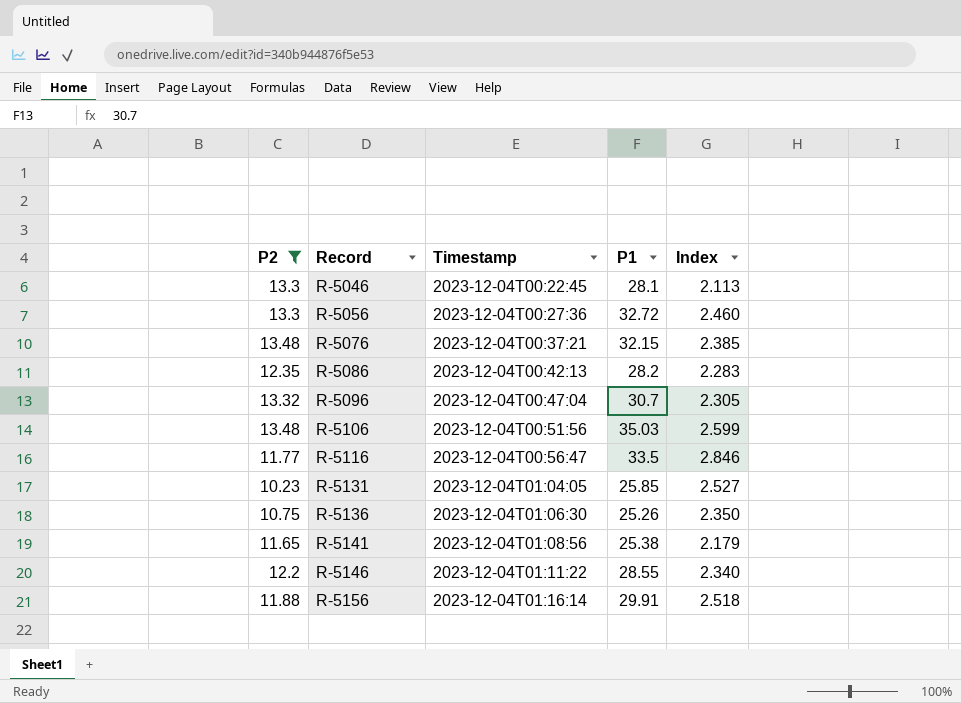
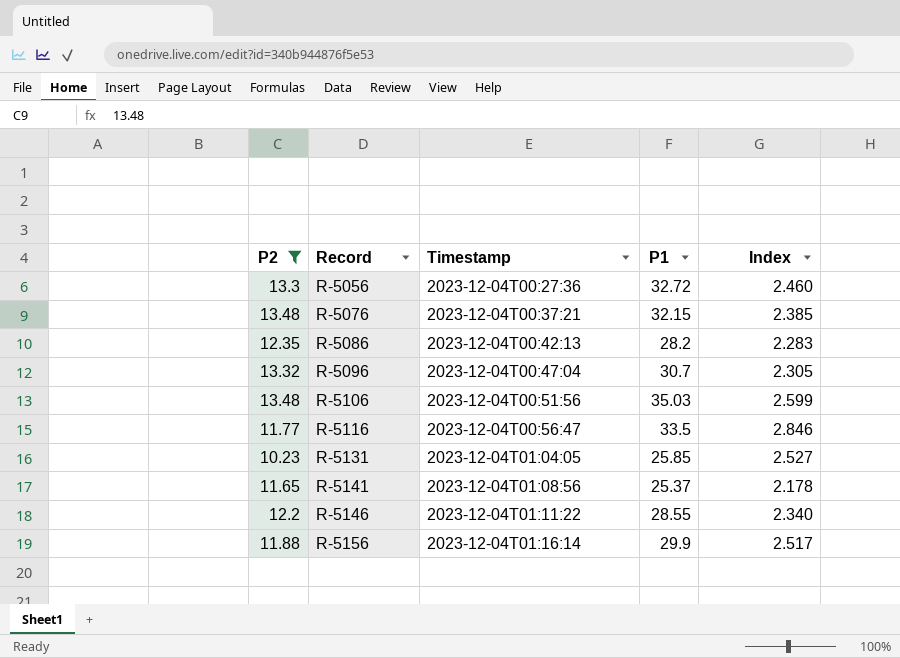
row R-5046: 13.3 | 2023-12-04T00:22:45 | 28.1 | 2.113 -> none
row R-5136: 10.75 | 2023-12-04T01:06:30 | 25.26 | 2.350 -> none
R-5141 | P1: 25.38 -> 25.37
R-5141 | Index: 2.179 -> 2.178
R-5156 | P1: 29.91 -> 29.9
R-5156 | Index: 2.518 -> 2.517

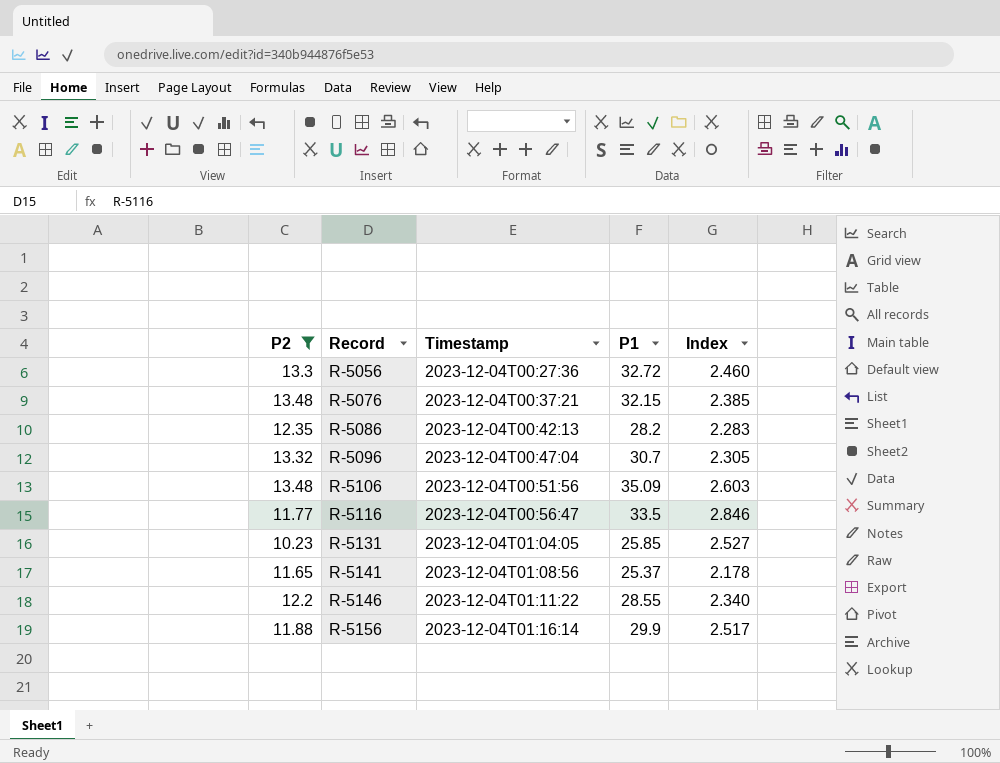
R-5106 | P1: 35.03 -> 35.09
R-5106 | Index: 2.599 -> 2.603

